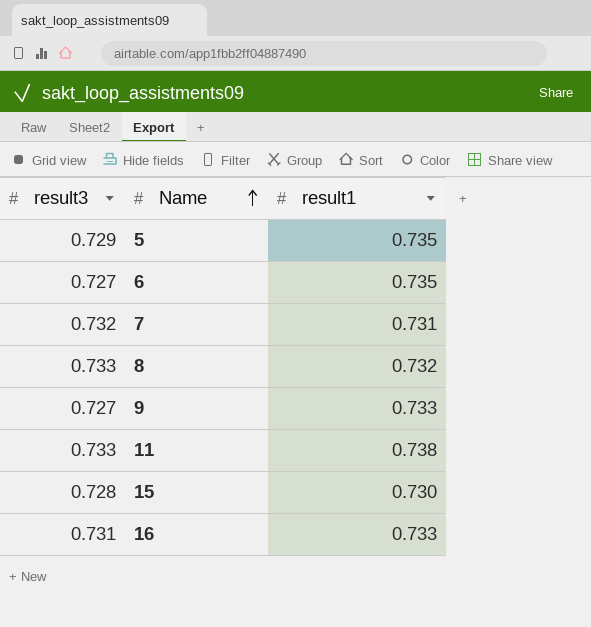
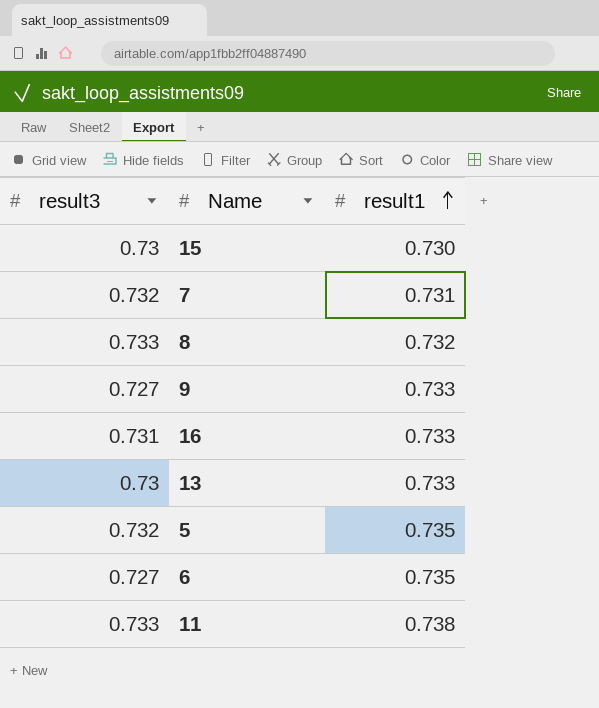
row order: Name ascending -> result1 ascending
15 | result3: 0.728 -> 0.73
row 13: none -> 0.73 | 0.733
5 | result3: 0.729 -> 0.732

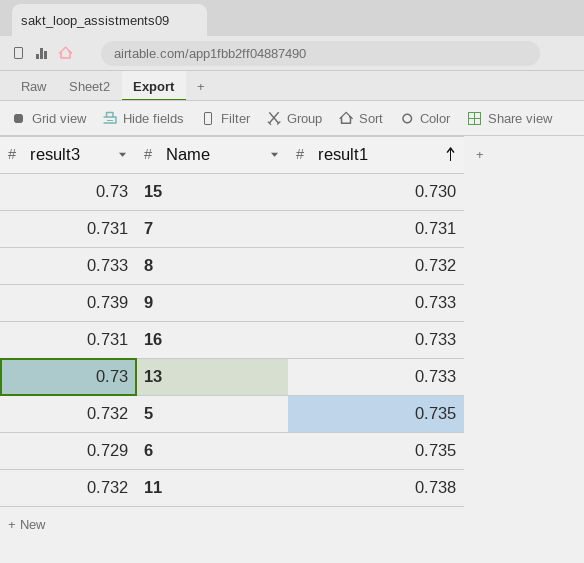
7 | result3: 0.732 -> 0.731
9 | result3: 0.727 -> 0.739
6 | result3: 0.727 -> 0.729
11 | result3: 0.733 -> 0.732

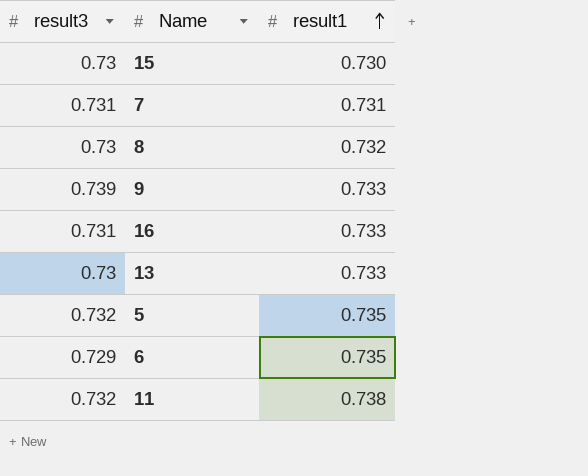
8 | result3: 0.733 -> 0.73

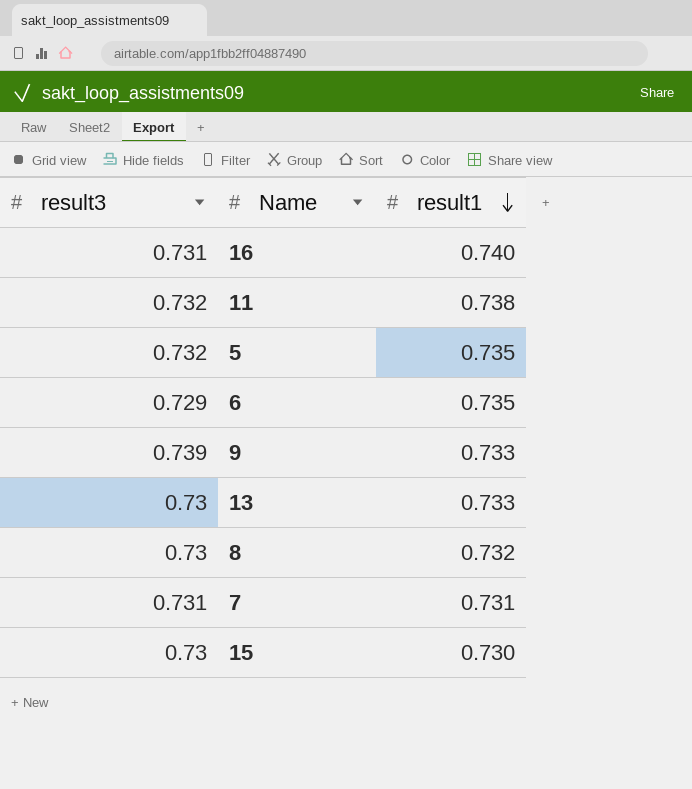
row order: result1 ascending -> result1 descending
16 | result1: 0.733 -> 0.740

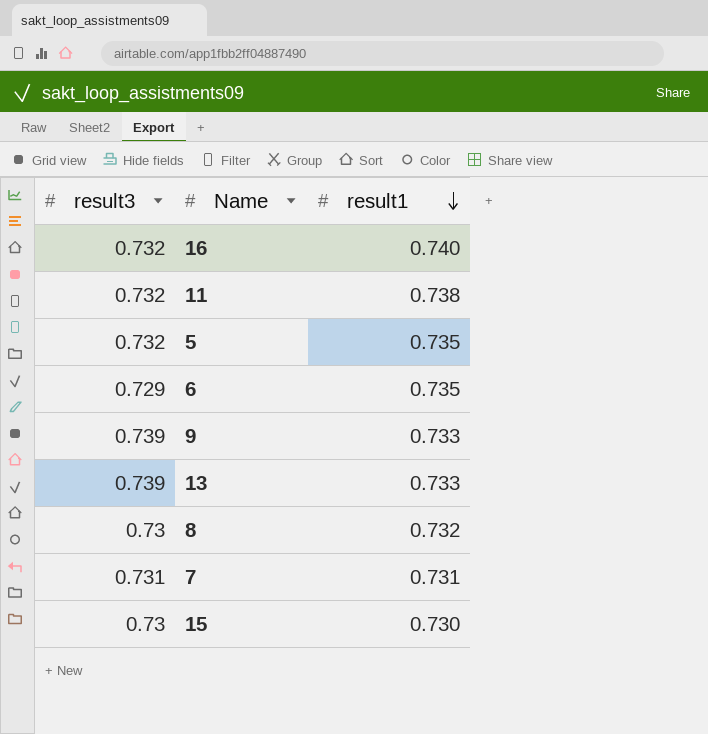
16 | result3: 0.731 -> 0.732
13 | result3: 0.73 -> 0.739

